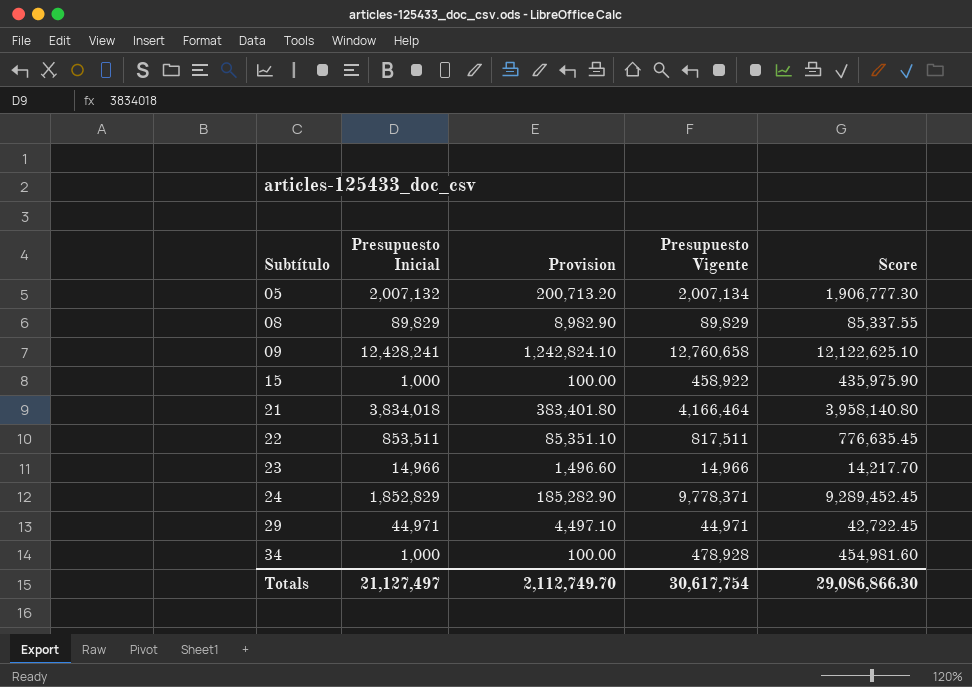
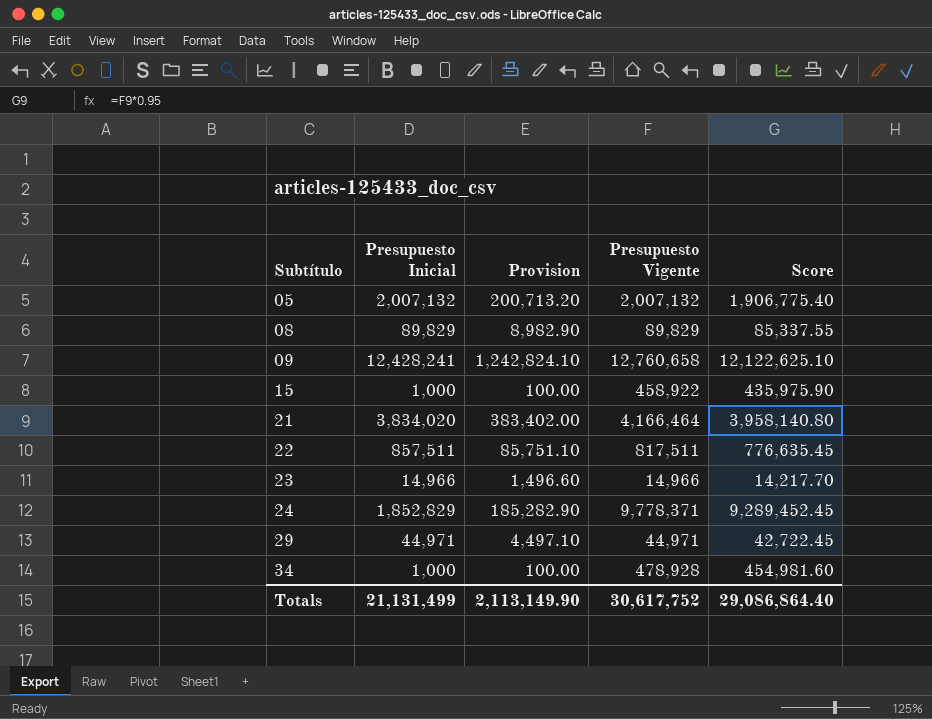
05 | Presupuesto Vigente: 2,007,134 -> 2,007,132
05 | Score: 1,906,777.30 -> 1,906,775.40
21 | Presupuesto Inicial: 3,834,018 -> 3,834,020
21 | Provision: 383,401.80 -> 383,402.00
22 | Presupuesto Inicial: 853,511 -> 857,511
22 | Provision: 85,351.10 -> 85,751.10
Totals | Presupuesto Inicial: 21,127,497 -> 21,131,499
Totals | Provision: 2,112,749.70 -> 2,113,149.90
Totals | Presupuesto Vigente: 30,617,754 -> 30,617,752
Totals | Score: 29,086,866.30 -> 29,086,864.40

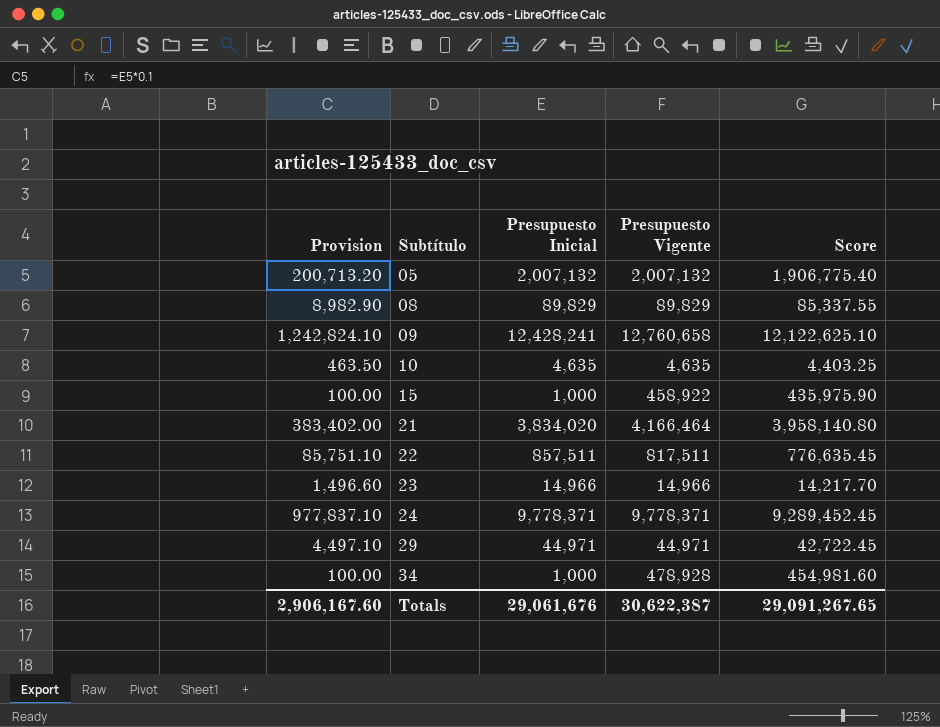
column Provision | position: 3 -> 1
row 10: none -> 463.50 | 4,635 | 4,635 | 4,403.25
24 | Provision: 185,282.90 -> 977,837.10
24 | Presupuesto Inicial: 1,852,829 -> 9,778,371
Totals | Provision: 2,113,149.90 -> 2,906,167.60
Totals | Presupuesto Inicial: 21,131,499 -> 29,061,676
Totals | Presupuesto Vigente: 30,617,752 -> 30,622,387
Totals | Score: 29,086,864.40 -> 29,091,267.65

